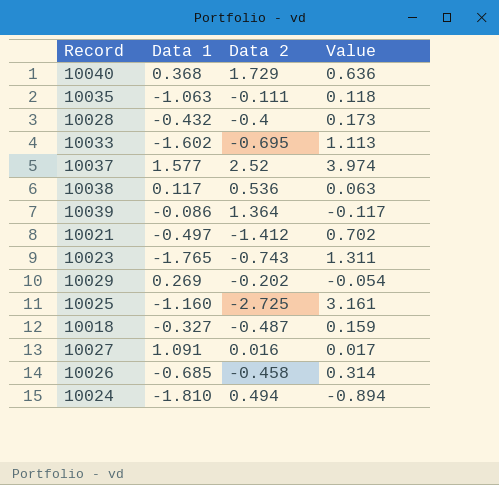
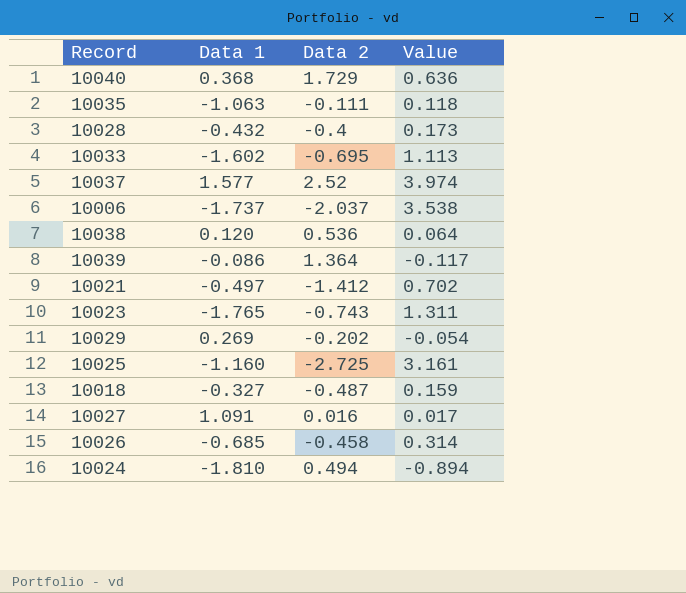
row 10006: none -> -1.737 | -2.037 | 3.538
10038 | Data 1: 0.117 -> 0.120
10038 | Value: 0.063 -> 0.064

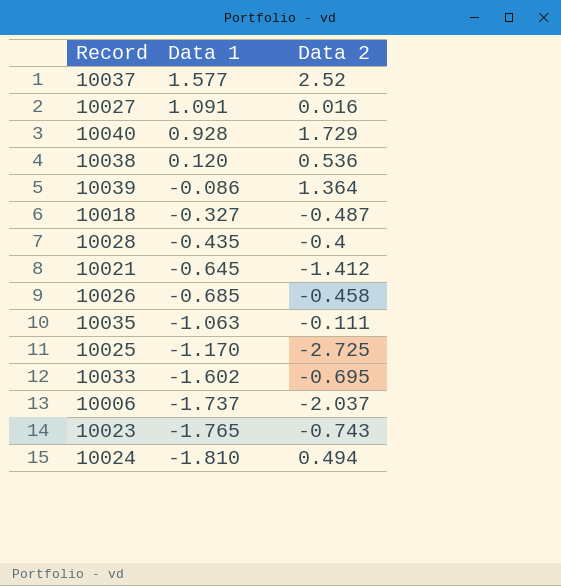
row order: none -> Data 1 descending
column Value | formula: [Data 1] * [Data 2] -> none
row 10029: 0.269 | -0.202 | -0.054 -> none
10040 | Data 1: 0.368 -> 0.928
10028 | Data 1: -0.432 -> -0.435
10021 | Data 1: -0.497 -> -0.645
10025 | Data 1: -1.160 -> -1.170

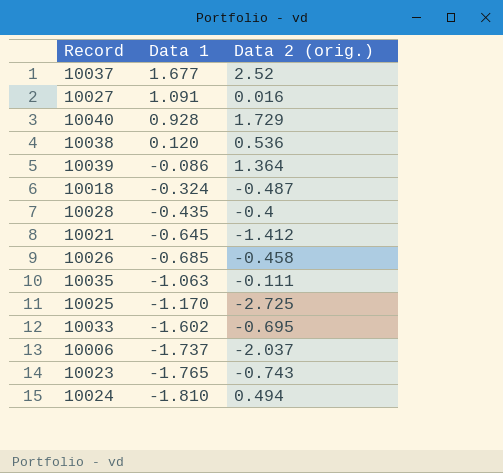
column name: Data 2 -> Data 2 (orig.)
10037 | Data 1: 1.577 -> 1.677
10018 | Data 1: -0.327 -> -0.324

